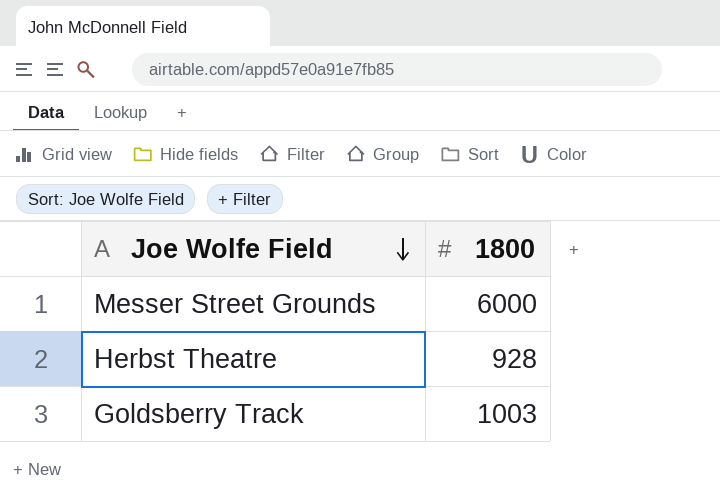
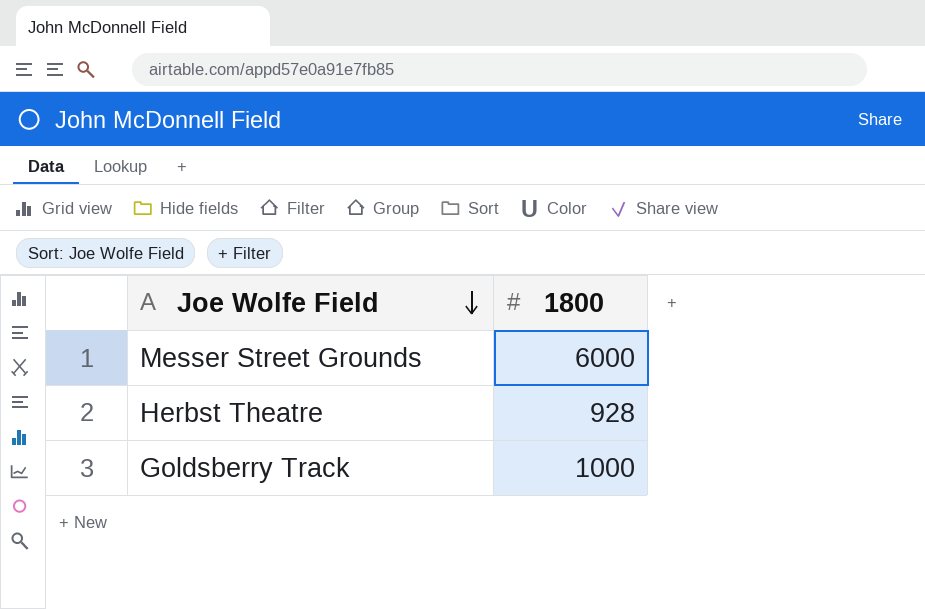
Goldsberry Track | 1800: 1003 -> 1000

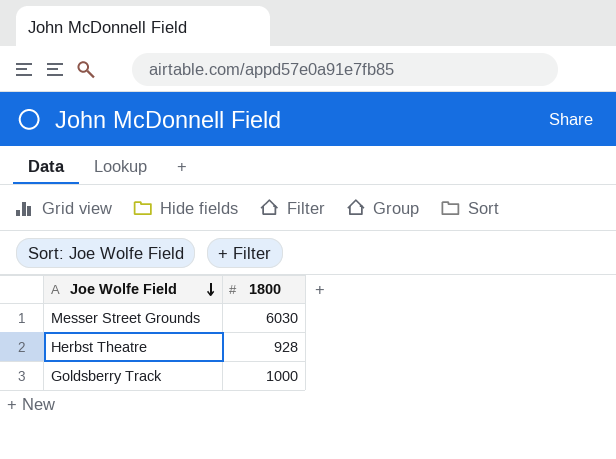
Messer Street Grounds | 1800: 6000 -> 6030

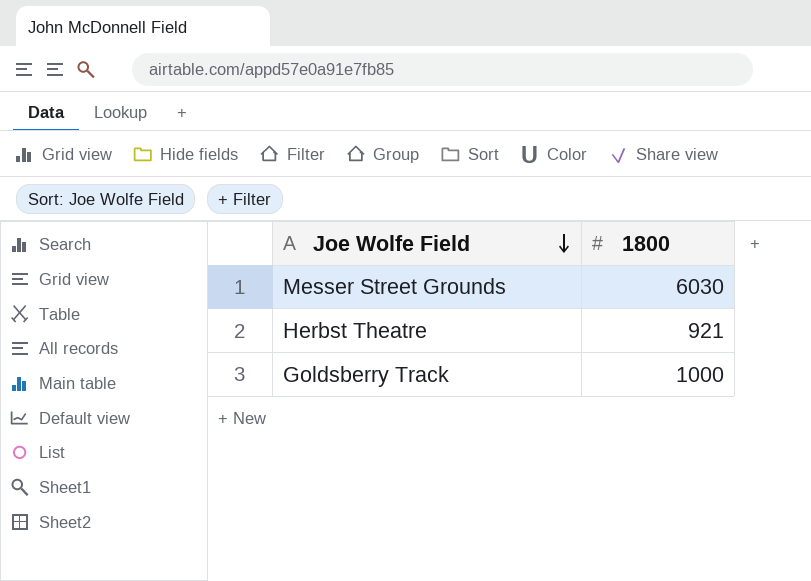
Herbst Theatre | 1800: 928 -> 921

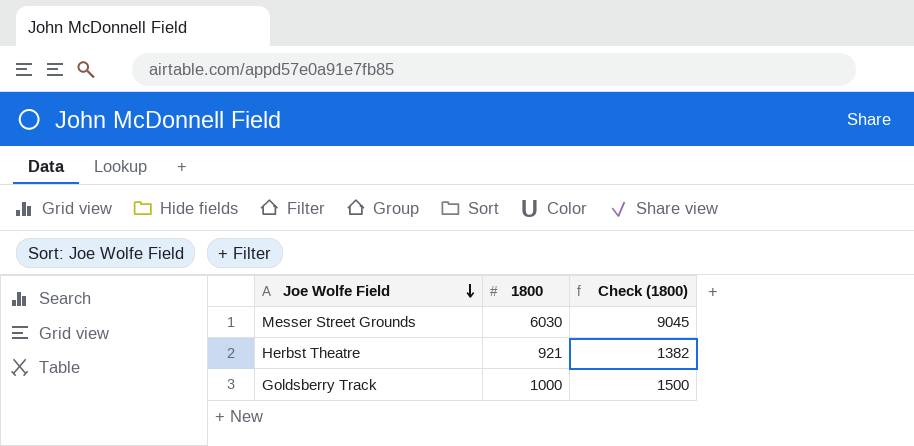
column Check (1800) | formula: none -> [1800] * 1.5

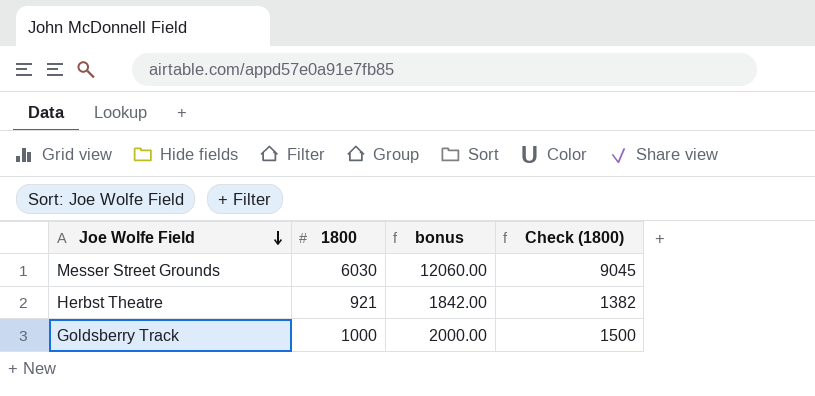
column bonus | formula: none -> [1800] * 2

